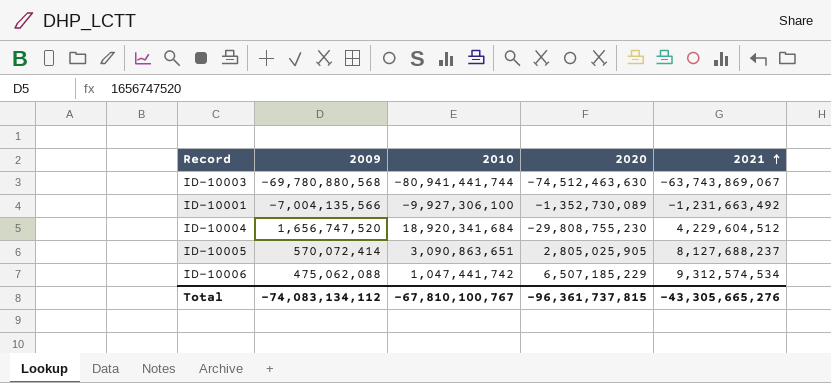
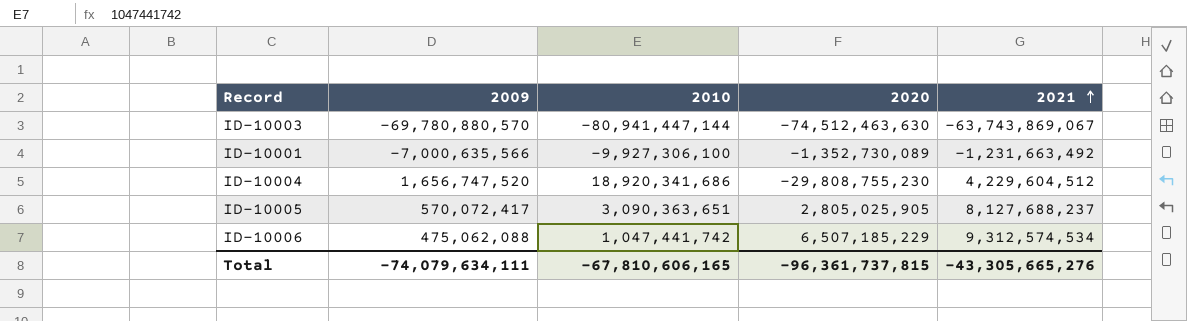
ID-10003 | 2009: -69,780,880,568 -> -69,780,880,570
ID-10003 | 2010: -80,941,441,744 -> -80,941,447,144
ID-10001 | 2009: -7,004,135,566 -> -7,000,635,566
ID-10004 | 2010: 18,920,341,684 -> 18,920,341,686
ID-10005 | 2009: 570,072,414 -> 570,072,417
ID-10005 | 2010: 3,090,863,651 -> 3,090,363,651
Total | 2009: -74,083,134,112 -> -74,079,634,111
Total | 2010: -67,810,100,767 -> -67,810,606,165

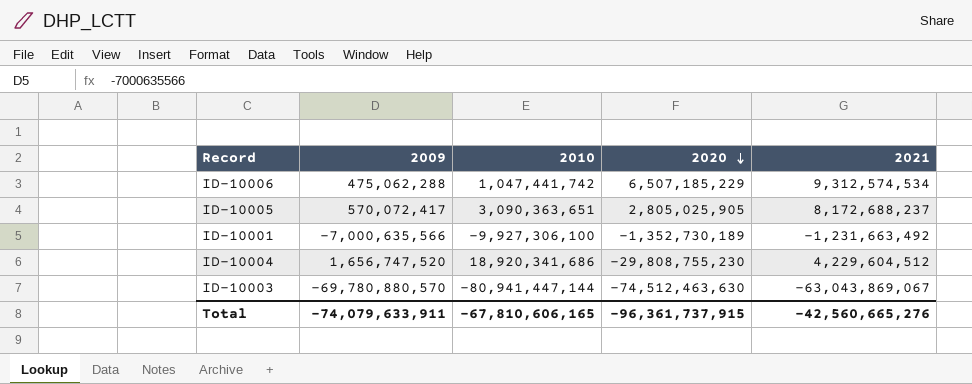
row order: 2021 ascending -> 2020 descending
ID-10006 | 2009: 475,062,088 -> 475,062,288
ID-10005 | 2021: 8,127,688,237 -> 8,172,688,237
ID-10001 | 2020: -1,352,730,089 -> -1,352,730,189
ID-10003 | 2021: -63,743,869,067 -> -63,043,869,067
Total | 2009: -74,079,634,111 -> -74,079,633,911
Total | 2020: -96,361,737,815 -> -96,361,737,915
Total | 2021: -43,305,665,276 -> -42,560,665,276

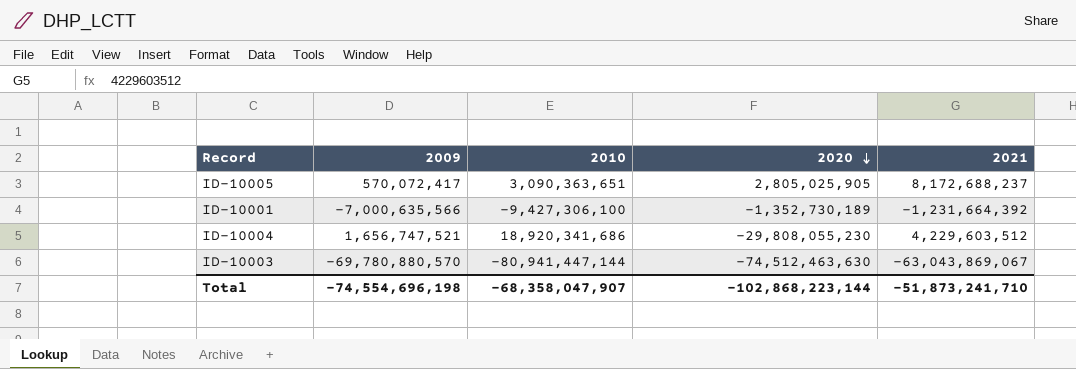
row ID-10006: 475,062,288 | 1,047,441,742 | 6,507,185,229 | 9,312,574,534 -> none
ID-10001 | 2010: -9,927,306,100 -> -9,427,306,100
ID-10001 | 2021: -1,231,663,492 -> -1,231,664,392
ID-10004 | 2009: 1,656,747,520 -> 1,656,747,521
ID-10004 | 2020: -29,808,755,230 -> -29,808,055,230
ID-10004 | 2021: 4,229,604,512 -> 4,229,603,512
Total | 2009: -74,079,633,911 -> -74,554,696,198
Total | 2010: -67,810,606,165 -> -68,358,047,907
Total | 2020: -96,361,737,915 -> -102,868,223,144
Total | 2021: -42,560,665,276 -> -51,873,241,710

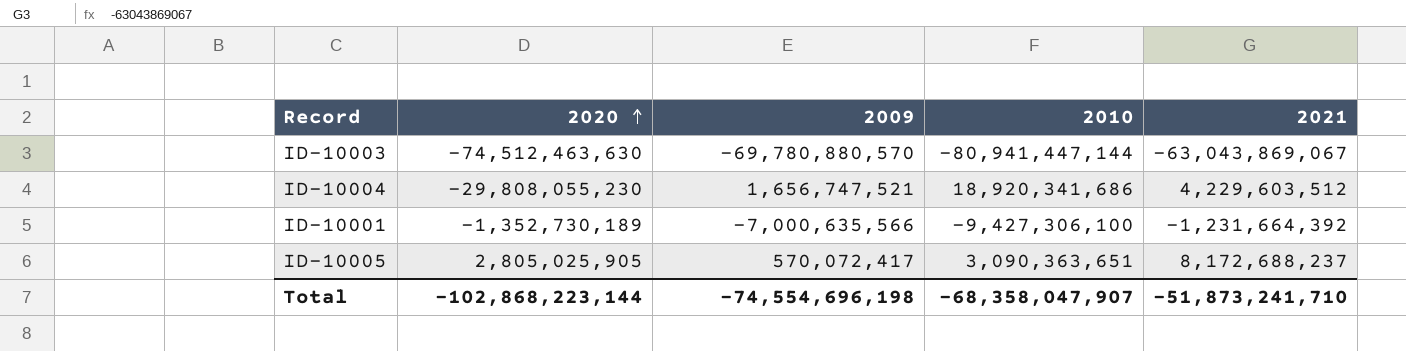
row order: 2020 descending -> 2020 ascending
column 2020 | position: 4 -> 2

